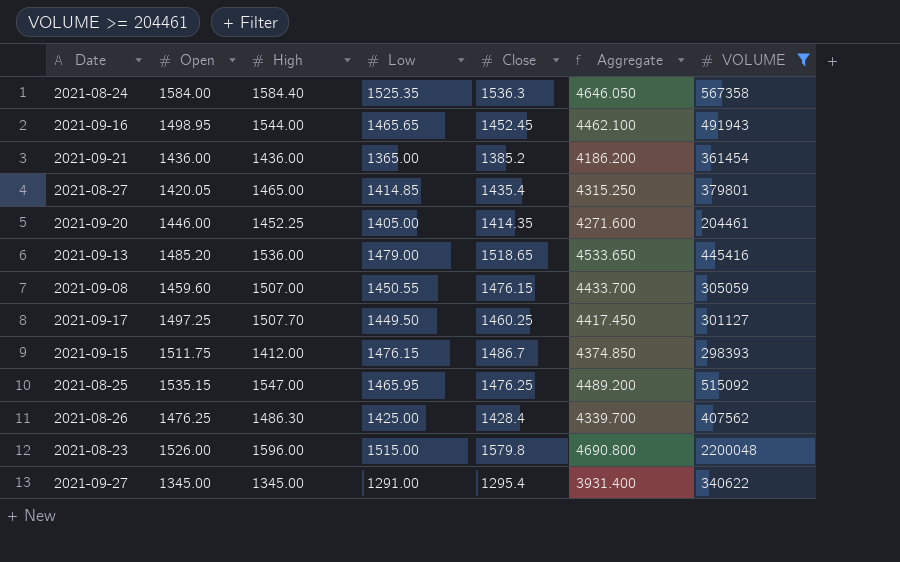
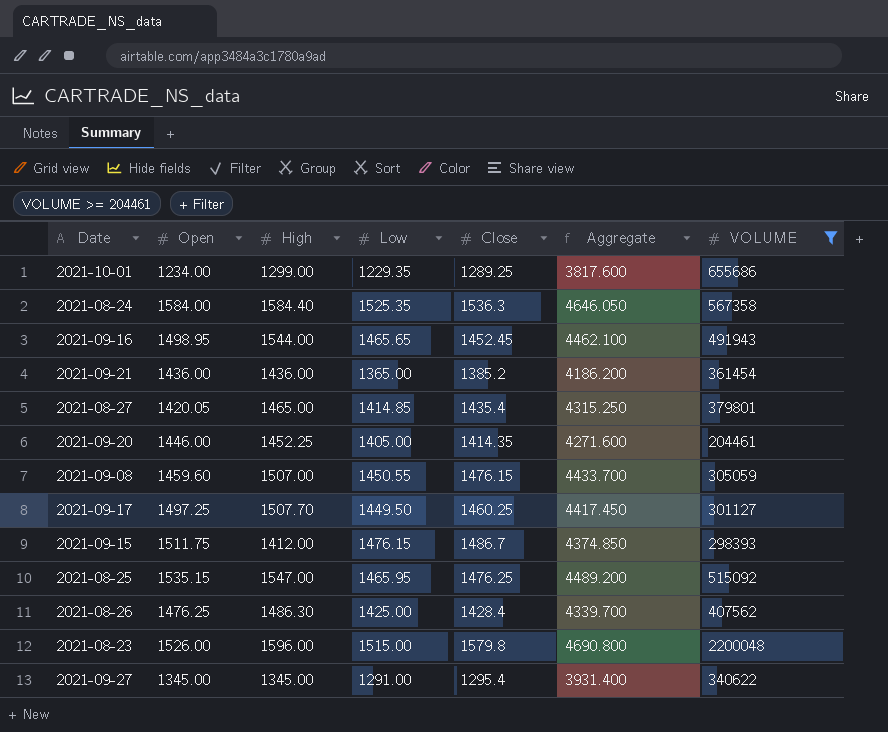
row 2021-09-13: 1485.20 | 1536.00 | 1479.00 | 1518.65 | 4533.650 | 445416 -> none
row 2021-10-01: none -> 1234.00 | 1299.00 | 1229.35 | 1289.25 | 3817.600 | 655686

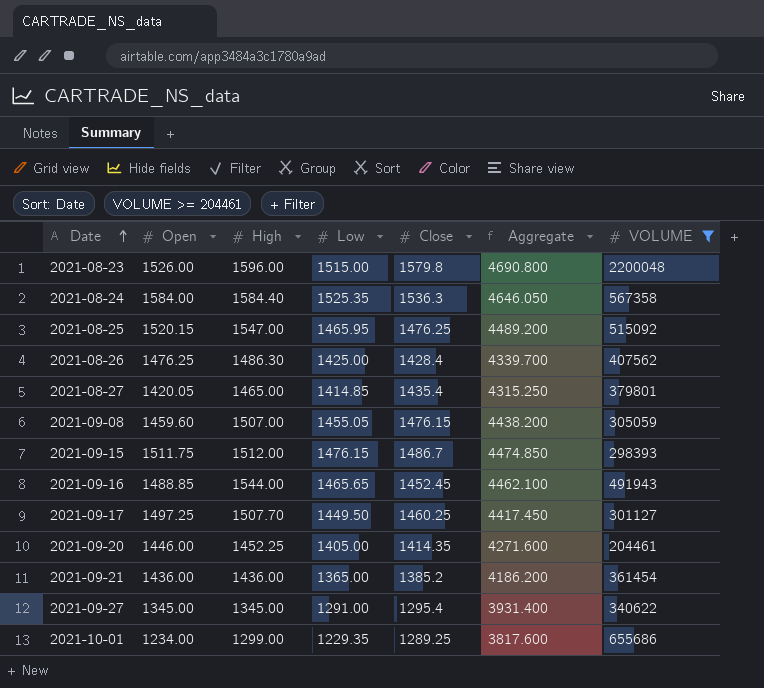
row order: none -> Date ascending
2021-08-25 | Open: 1535.15 -> 1520.15
2021-09-08 | Low: 1450.55 -> 1455.05
2021-09-08 | Aggregate: 4433.700 -> 4438.200
2021-09-15 | High: 1412.00 -> 1512.00
2021-09-15 | Aggregate: 4374.850 -> 4474.850
2021-09-16 | Open: 1498.95 -> 1488.85

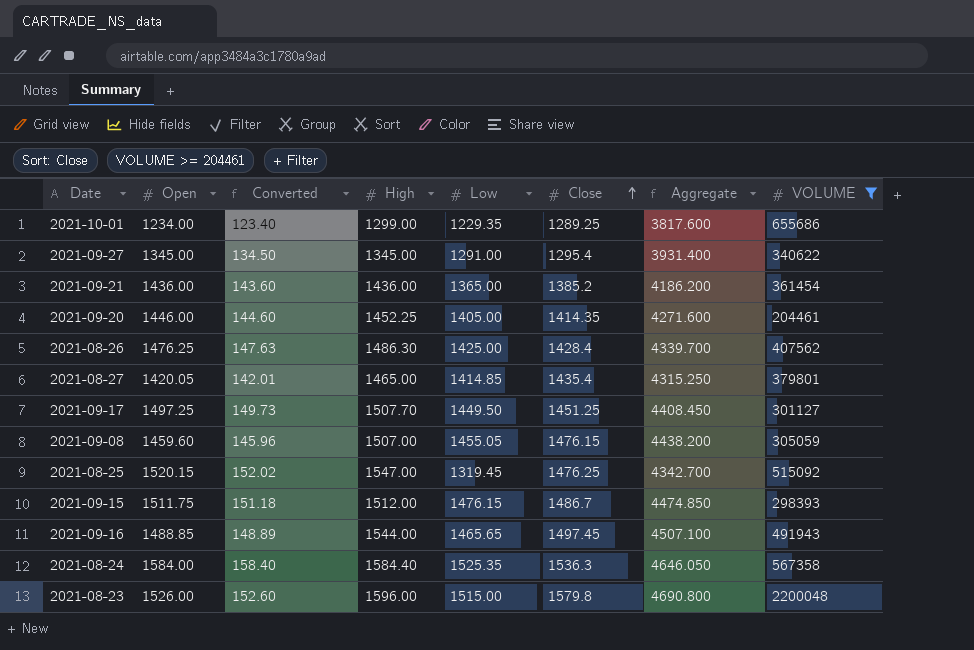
row order: Date ascending -> Close ascending
column Converted | formula: none -> [Open] * 0.1
2021-09-17 | Close: 1460.25 -> 1451.25
2021-09-17 | Aggregate: 4417.450 -> 4408.450
2021-08-25 | Low: 1465.95 -> 1319.45
2021-08-25 | Aggregate: 4489.200 -> 4342.700
2021-09-16 | Close: 1452.45 -> 1497.45
2021-09-16 | Aggregate: 4462.100 -> 4507.100

